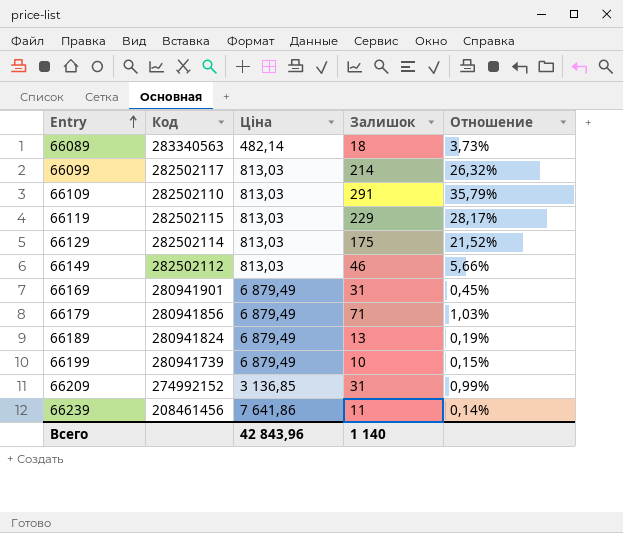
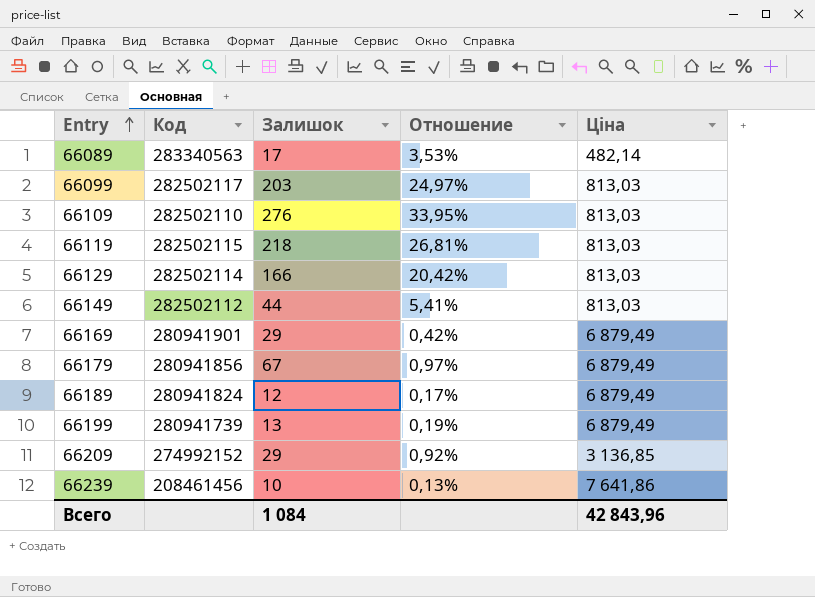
column Ціна | position: 3 -> 5
66089 | Залишок: 18 -> 17
66089 | Отношение: 3,73% -> 3,53%
66099 | Залишок: 214 -> 203
66099 | Отношение: 26,32% -> 24,97%
66109 | Залишок: 291 -> 276
66109 | Отношение: 35,79% -> 33,95%
66119 | Залишок: 229 -> 218
66119 | Отношение: 28,17% -> 26,81%
66129 | Залишок: 175 -> 166
66129 | Отношение: 21,52% -> 20,42%
66149 | Залишок: 46 -> 44
66149 | Отношение: 5,66% -> 5,41%
66169 | Залишок: 31 -> 29
66169 | Отношение: 0,45% -> 0,42%
66179 | Залишок: 71 -> 67
66179 | Отношение: 1,03% -> 0,97%
66189 | Залишок: 13 -> 12
66189 | Отношение: 0,19% -> 0,17%
66199 | Залишок: 10 -> 13
66199 | Отношение: 0,15% -> 0,19%
66209 | Залишок: 31 -> 29
66209 | Отношение: 0,99% -> 0,92%
66239 | Залишок: 11 -> 10
66239 | Отношение: 0,14% -> 0,13%
Всего | Залишок: 1 140 -> 1 084

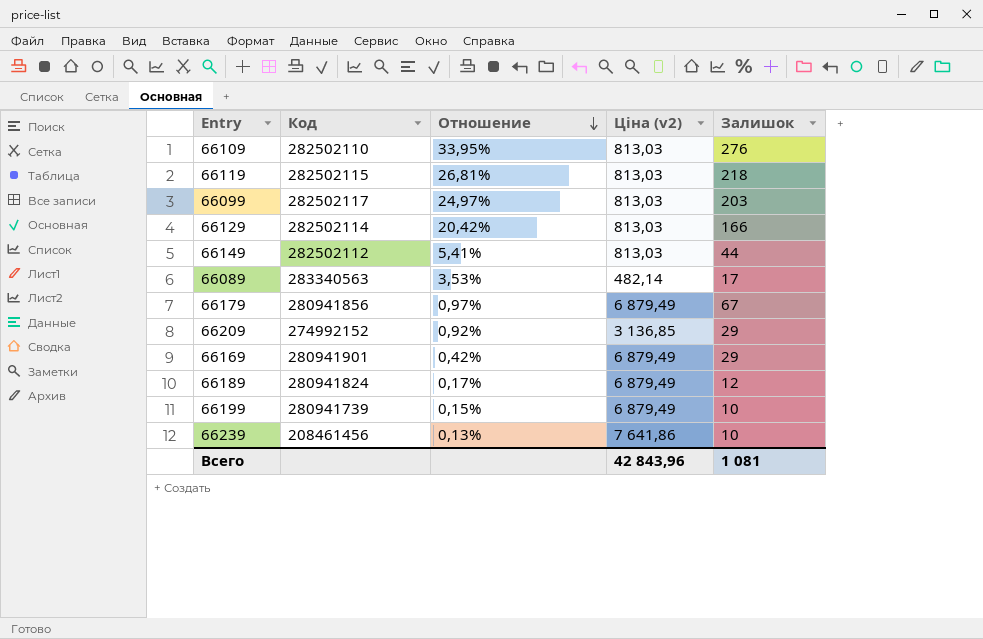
row order: Entry ascending -> Отношение descending
column name: Ціна -> Ціна (v2)
column Залишок | position: 3 -> 5
66199 | Отношение: 0,19% -> 0,15%
66199 | Залишок: 13 -> 10
Всего | Залишок: 1 084 -> 1 081

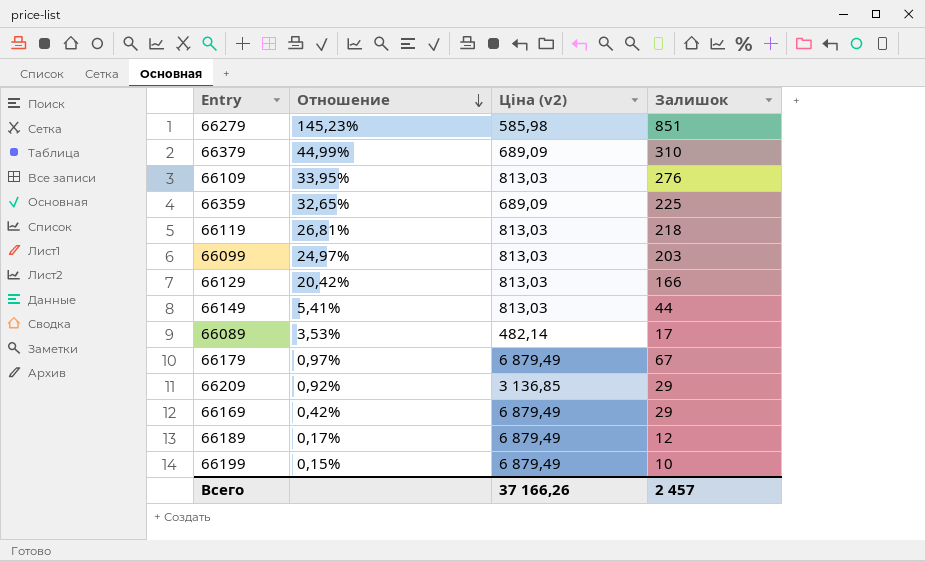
column Код | position: 2 -> none
row 66239: 208461456 | 0,13% | 7 641,86 | 10 -> none
row 66279: none -> 145,23% | 585,98 | 851
row 66379: none -> 44,99% | 689,09 | 310
row 66359: none -> 32,65% | 689,09 | 225
Всего | Ціна (v2): 42 843,96 -> 37 166,26
Всего | Залишок: 1 081 -> 2 457

